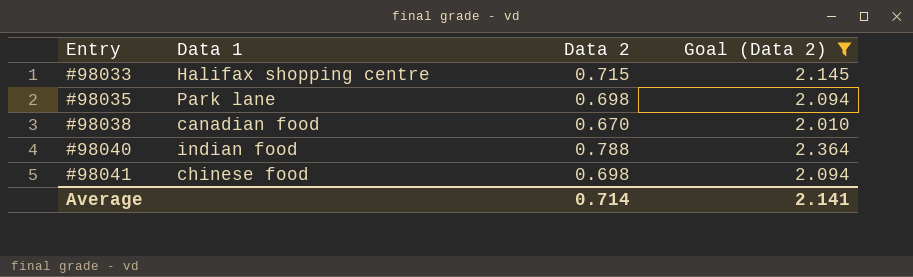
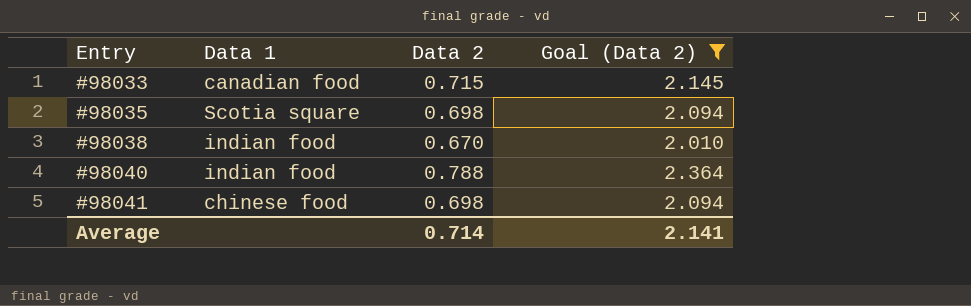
#98033 | Data 1: Halifax shopping centre -> canadian food
#98035 | Data 1: Park lane -> Scotia square
#98038 | Data 1: canadian food -> indian food

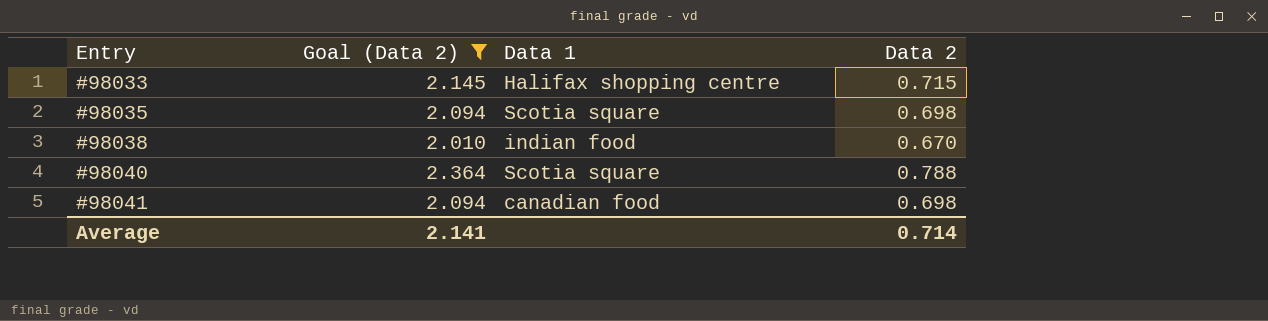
column Goal (Data 2) | position: 4 -> 2
#98033 | Data 1: canadian food -> Halifax shopping centre
#98040 | Data 1: indian food -> Scotia square
#98041 | Data 1: chinese food -> canadian food

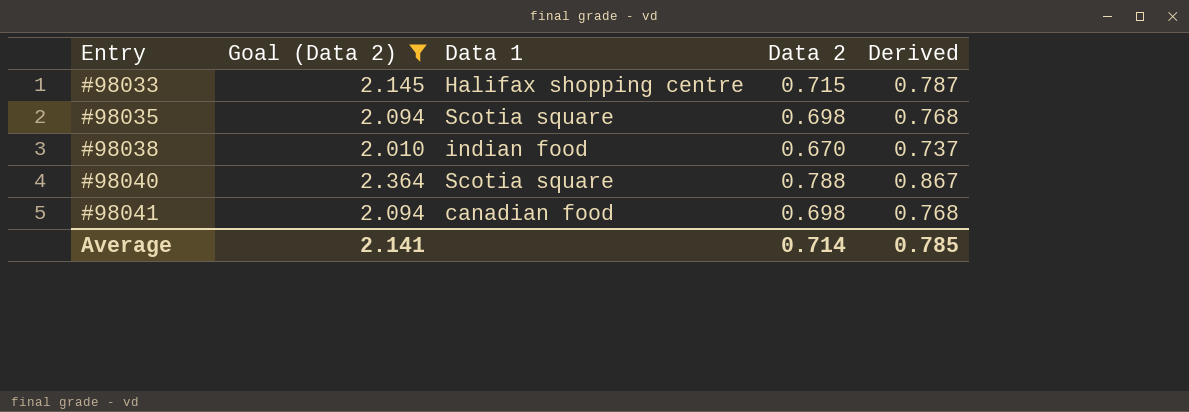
column Derived | formula: none -> [Data 2] * 1.1

